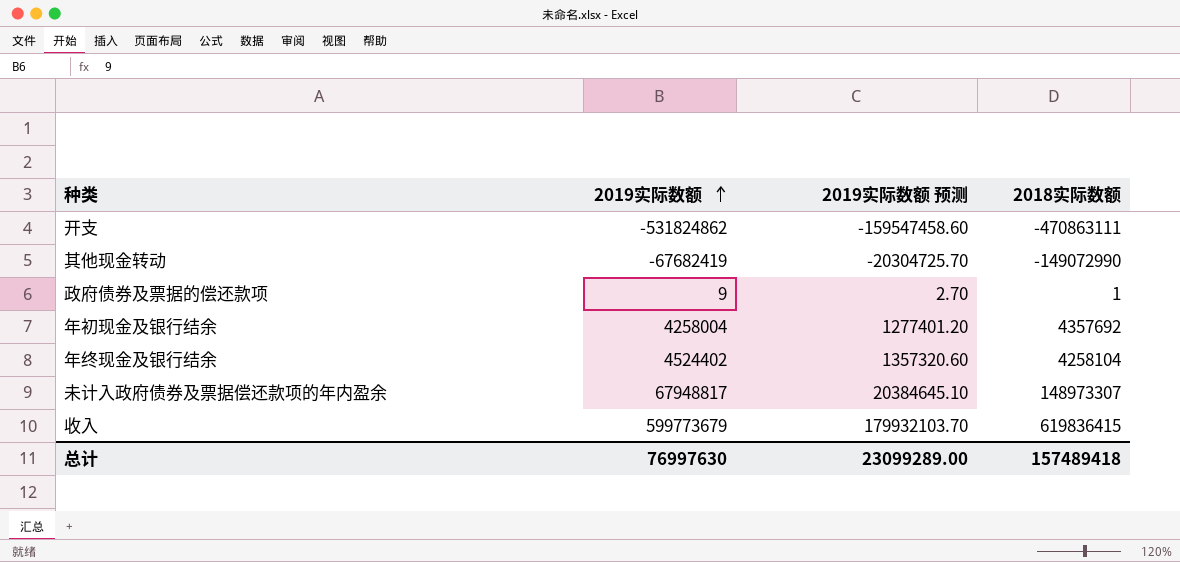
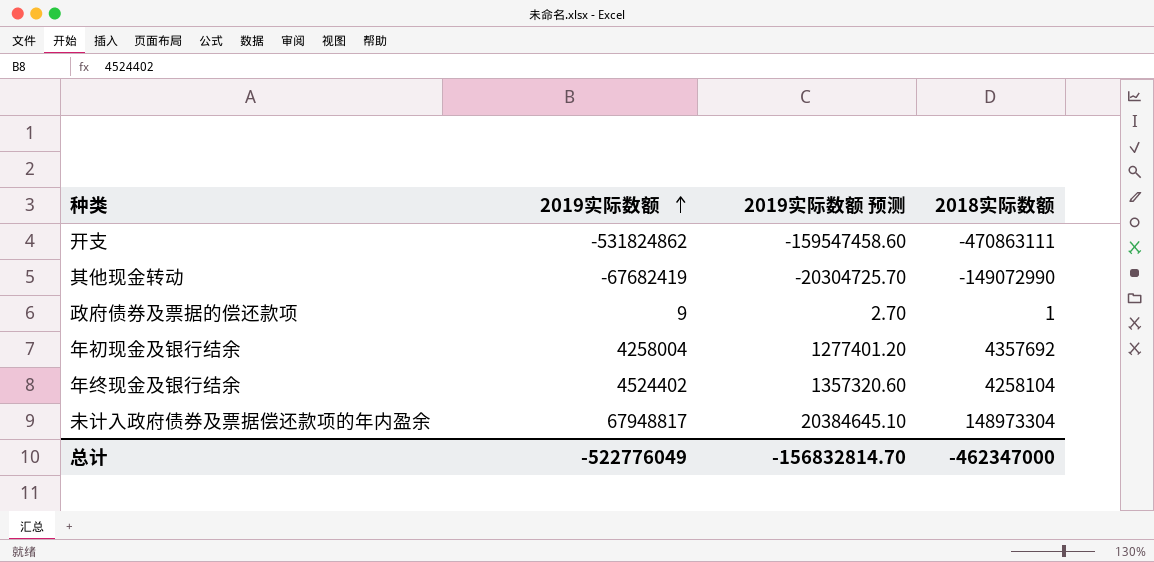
row 收入: 599773679 | 179932103.70 | 619836415 -> none
未计入政府债券及票据偿还款项的年内盈余 | 2018实际数额: 148973307 -> 148973304
总计 | 2019实际数额: 76997630 -> -522776049
总计 | 2019实际数额 预测: 23099289.00 -> -156832814.70
总计 | 2018实际数额: 157489418 -> -462347000

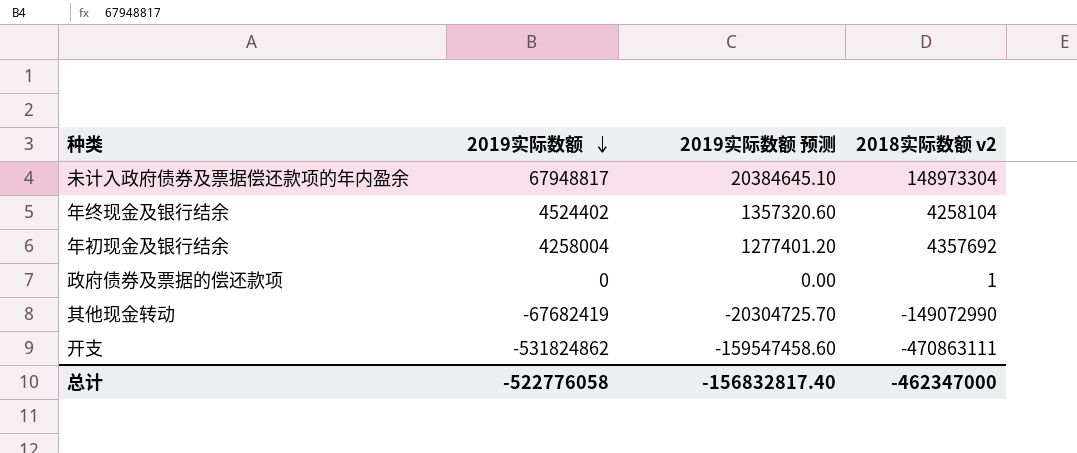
row order: 2019实际数额 ascending -> 2019实际数额 descending
column name: 2018实际数额 -> 2018实际数额 v2
政府债券及票据的偿还款项 | 2019实际数额: 9 -> 0
政府债券及票据的偿还款项 | 2019实际数额 预测: 2.70 -> 0.00
总计 | 2019实际数额: -522776049 -> -522776058
总计 | 2019实际数额 预测: -156832814.70 -> -156832817.40

